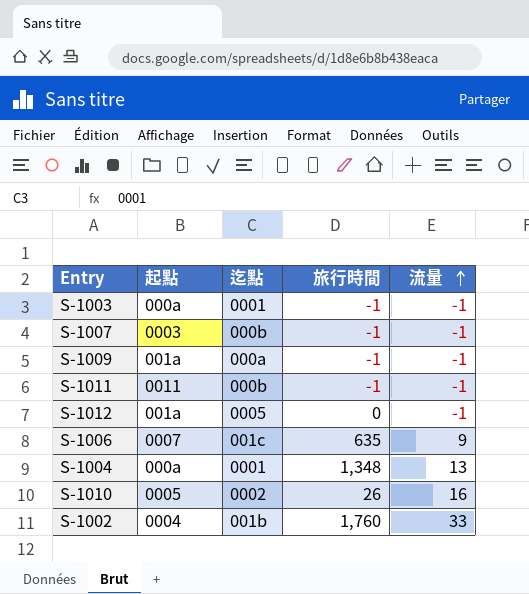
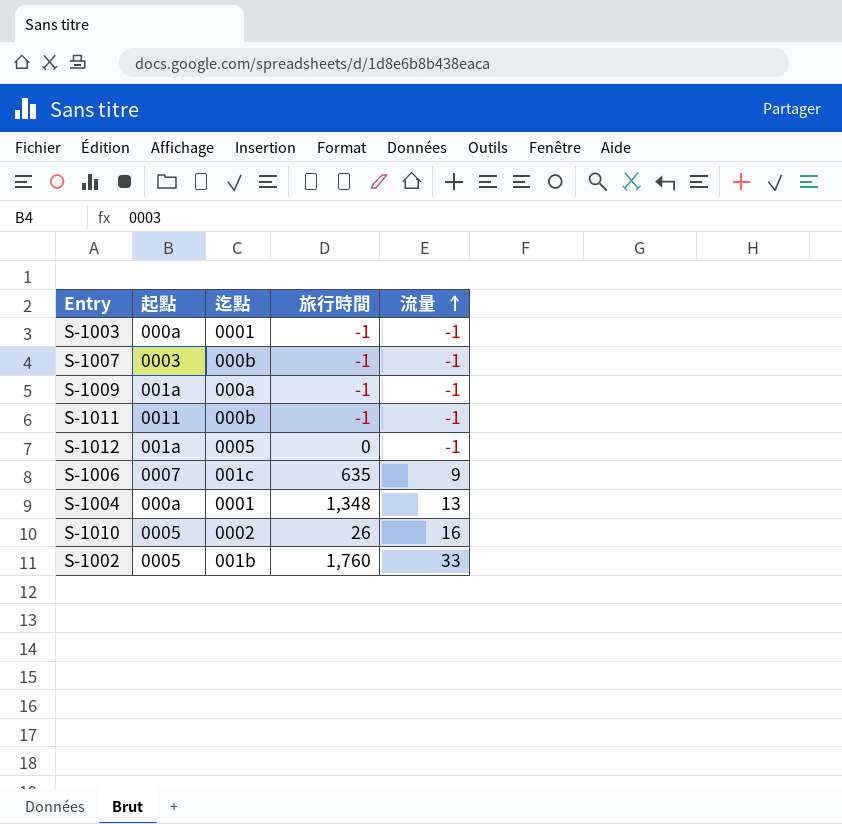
S-1002 | 起點: 0004 -> 0005

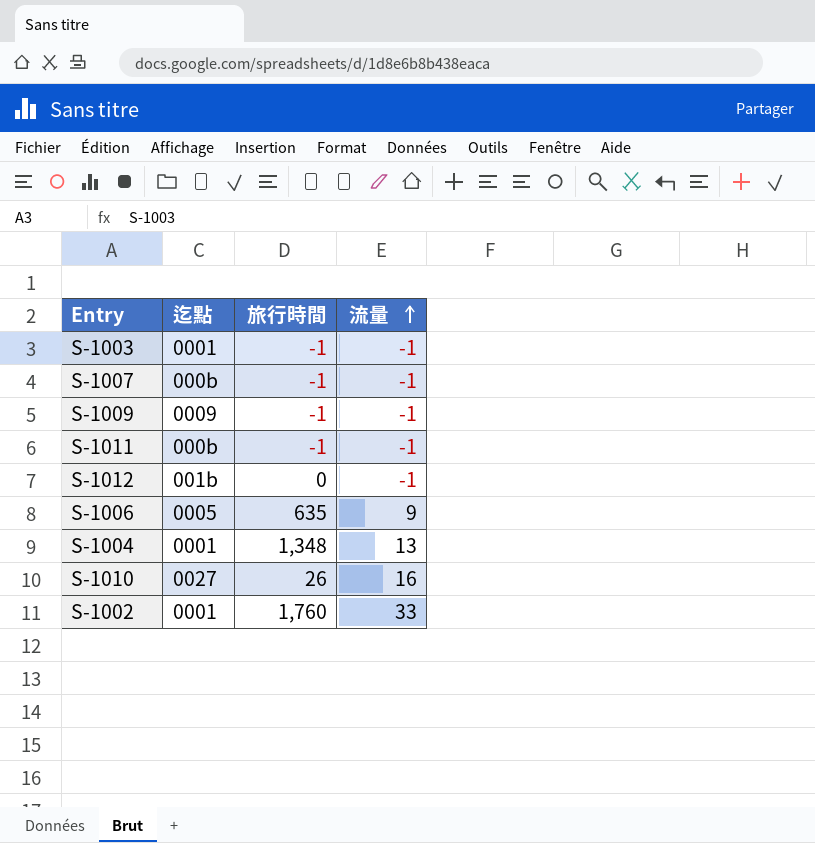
column 起點 | position: 2 -> none
S-1009 | 迄點: 000a -> 0009
S-1012 | 迄點: 0005 -> 001b
S-1006 | 迄點: 001c -> 0005
S-1010 | 迄點: 0002 -> 0027
S-1002 | 迄點: 001b -> 0001

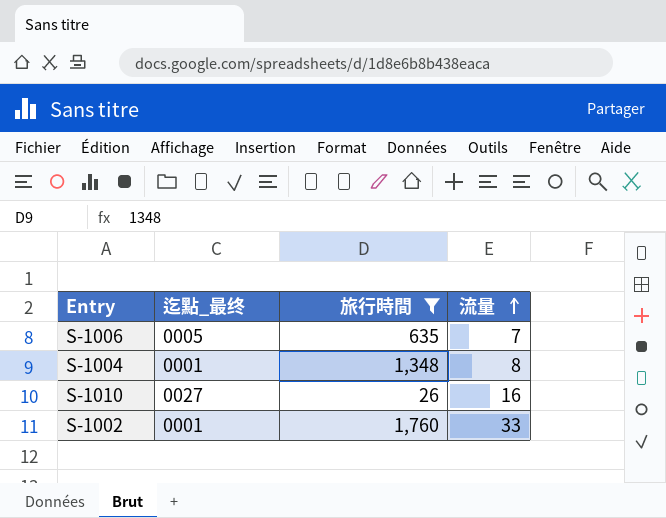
filter: none -> 旅行時間 >= 26
column name: 迄點 -> 迄點_最终
S-1006 | 流量: 9 -> 7
S-1004 | 流量: 13 -> 8

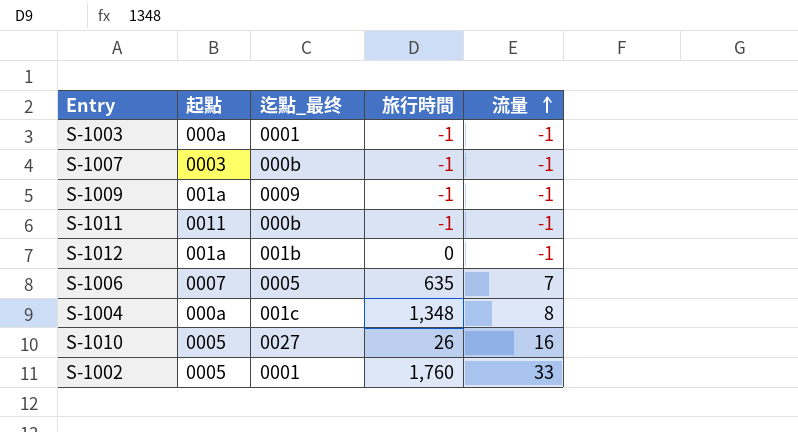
filter: 旅行時間 >= 26 -> none
column 起點 | position: none -> 2
S-1004 | 迄點_最终: 0001 -> 001c

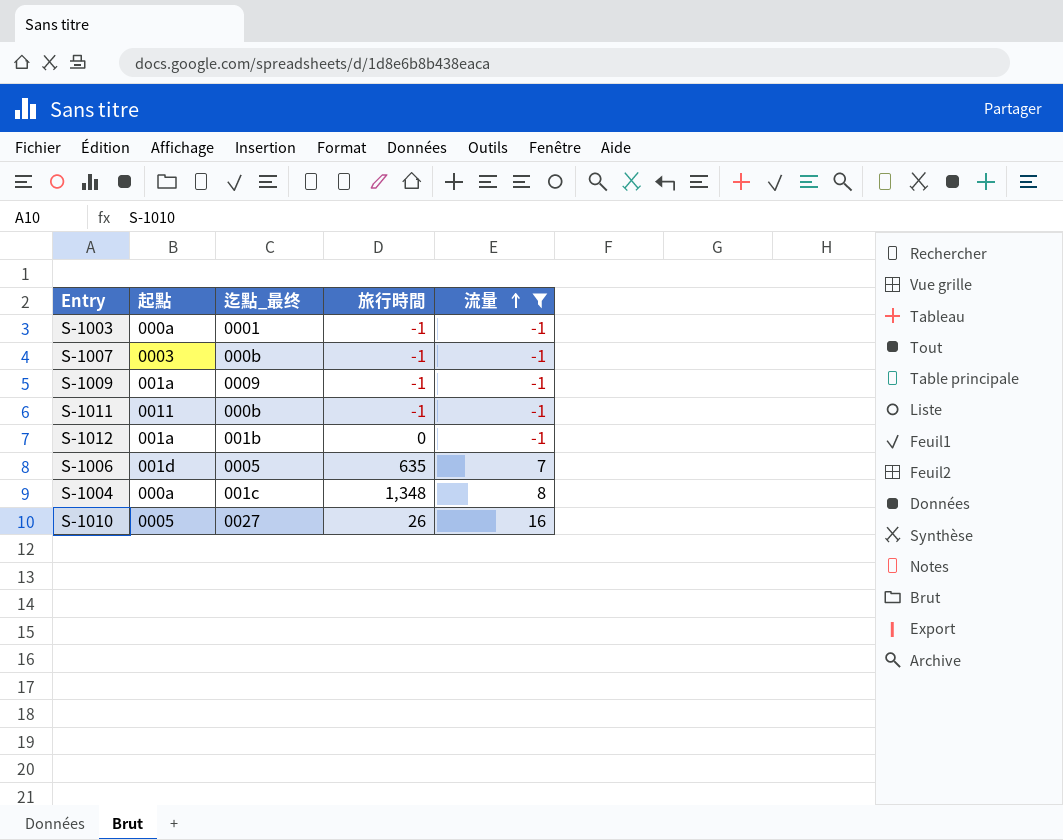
filter: none -> 流量 != 33
S-1006 | 起點: 0007 -> 001d

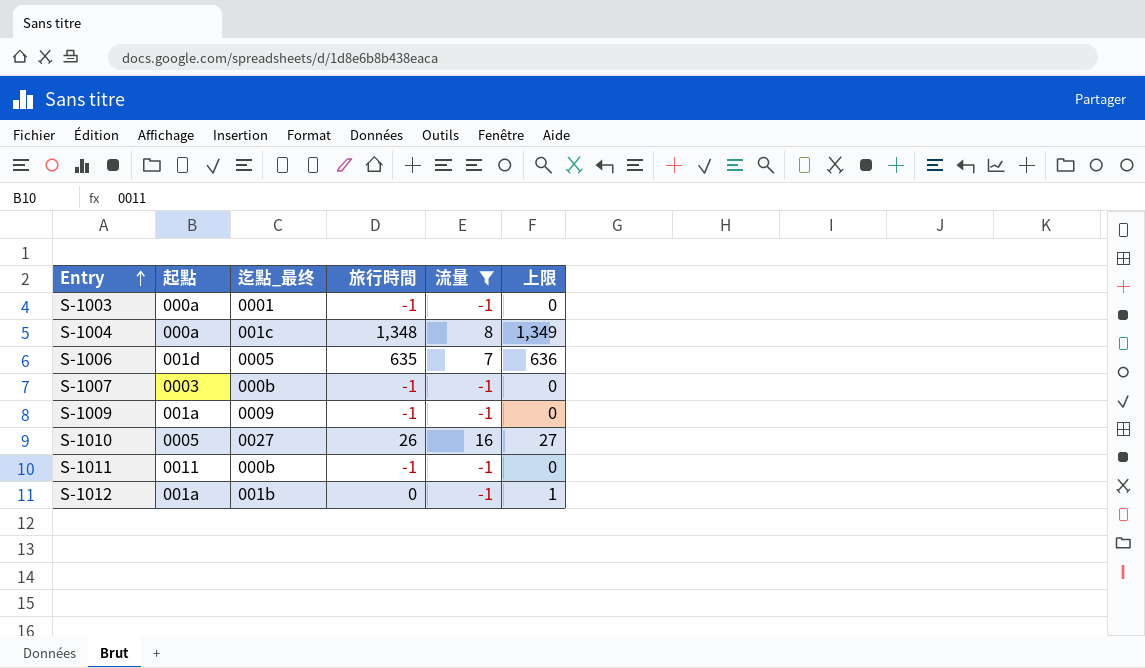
row order: 流量 ascending -> Entry ascending
column 上限 | formula: none -> [旅行時間] + 1

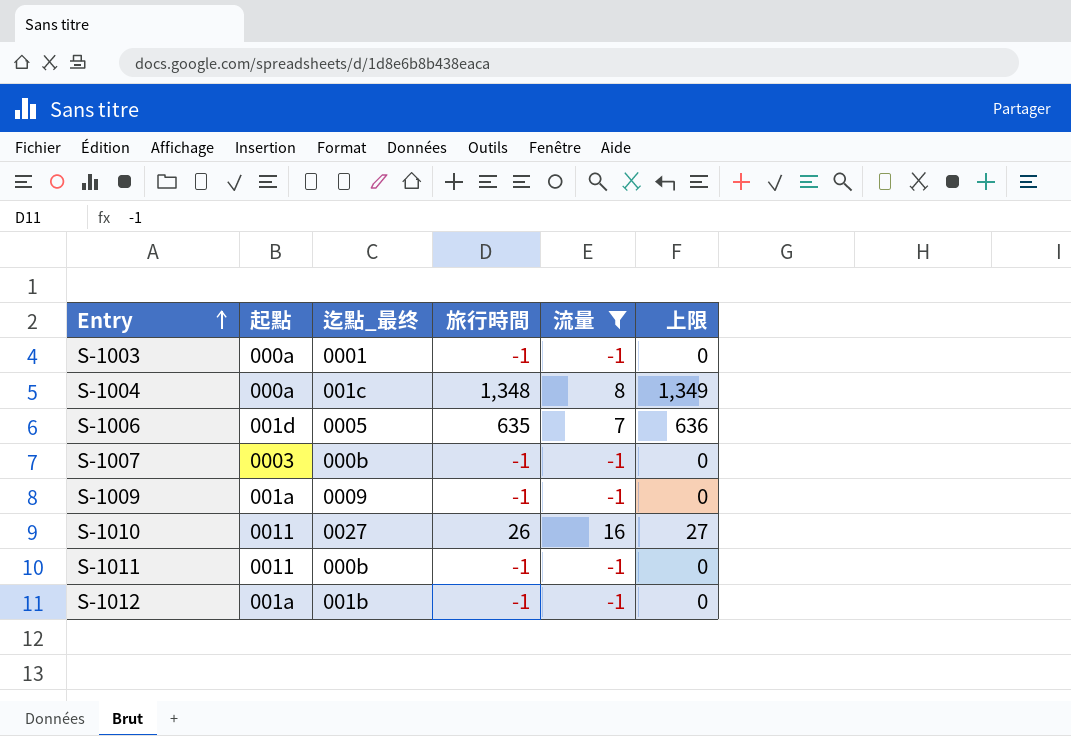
S-1010 | 起點: 0005 -> 0011
S-1012 | 旅行時間: 0 -> -1
S-1012 | 上限: 1 -> 0

